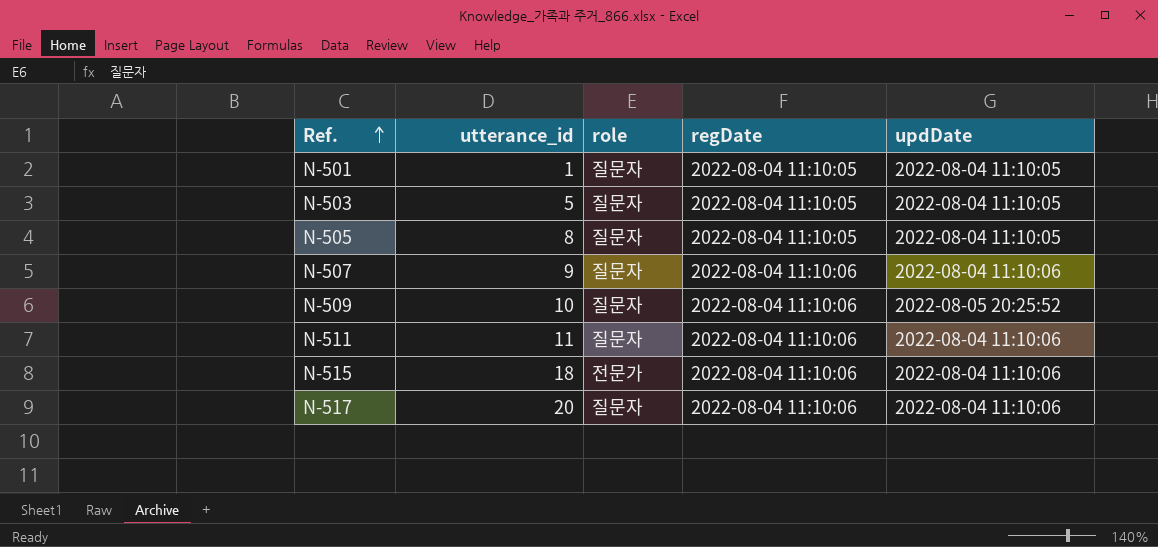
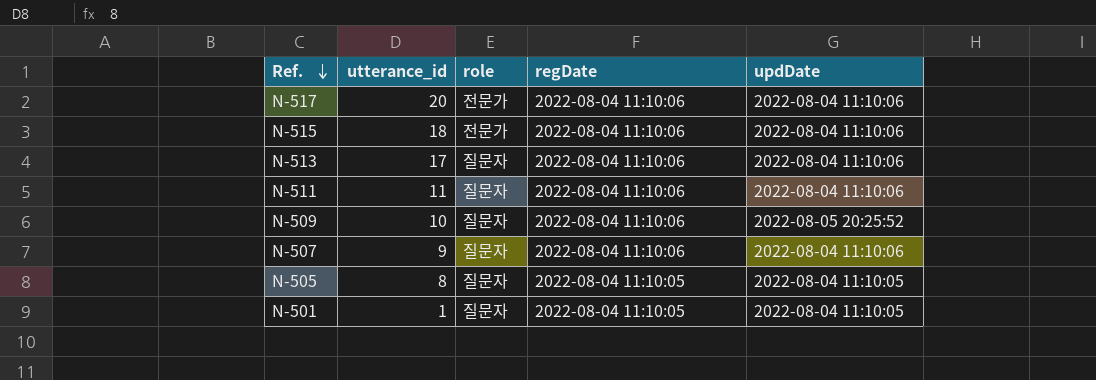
row order: Ref. ascending -> Ref. descending
row N-503: 5 | 질문자 | 2022-08-04 11:10:05 | 2022-08-04 11:10:05 -> none
N-517 | role: 질문자 -> 전문가
row N-513: none -> 17 | 질문자 | 2022-08-04 11:10:06 | 2022-08-04 11:10:06

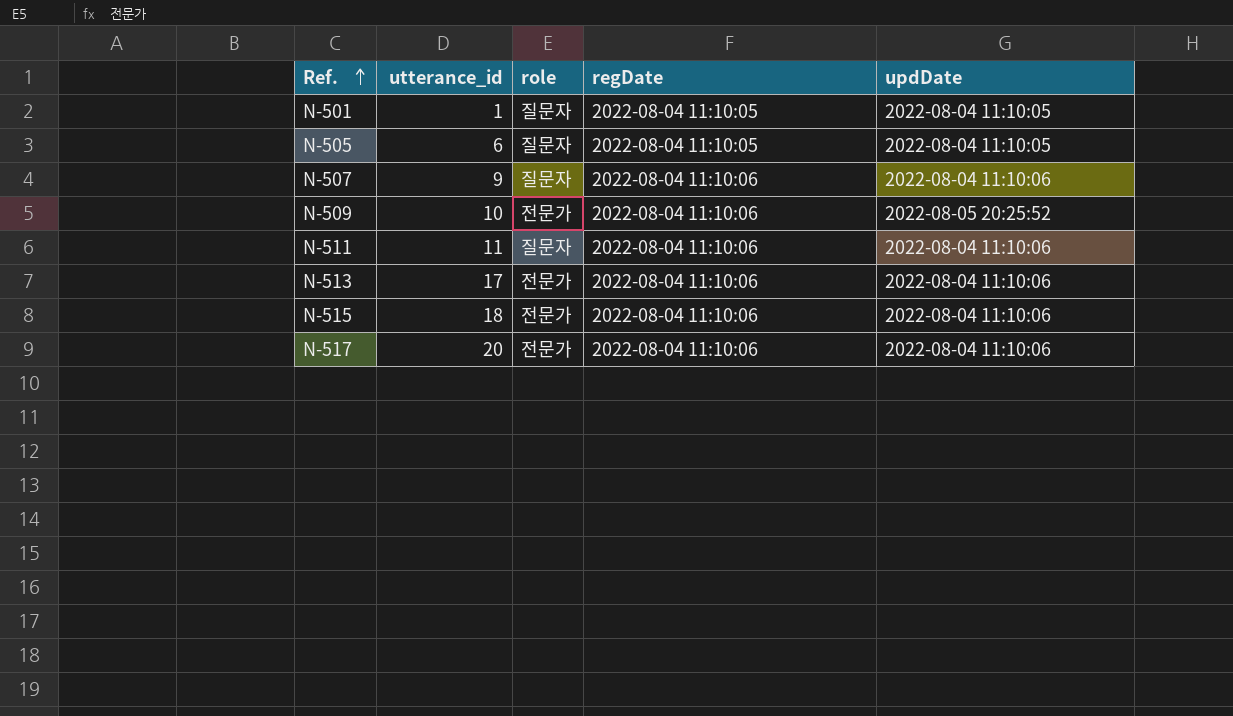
row order: Ref. descending -> Ref. ascending
N-505 | utterance_id: 8 -> 6
N-509 | role: 질문자 -> 전문가
N-513 | role: 질문자 -> 전문가

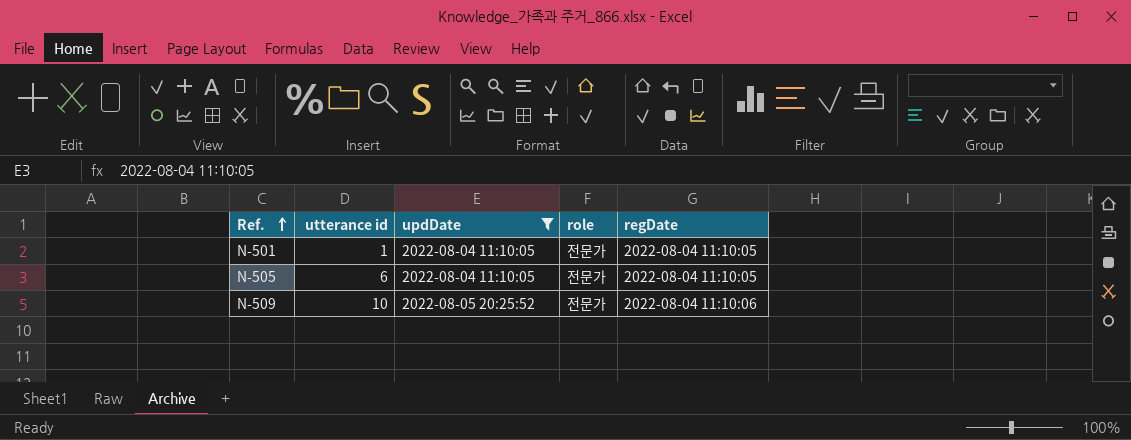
filter: none -> updDate != 2022-08-04 11:10:06
column name: utterance_id -> utterance id
column updDate | position: 5 -> 3
N-501 | role: 질문자 -> 전문가
N-505 | role: 질문자 -> 전문가

